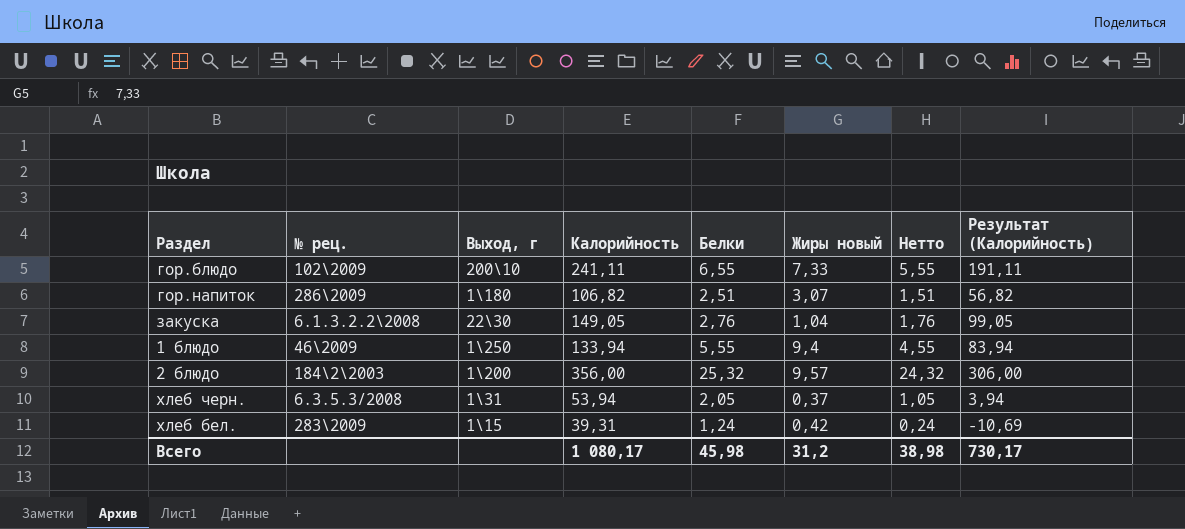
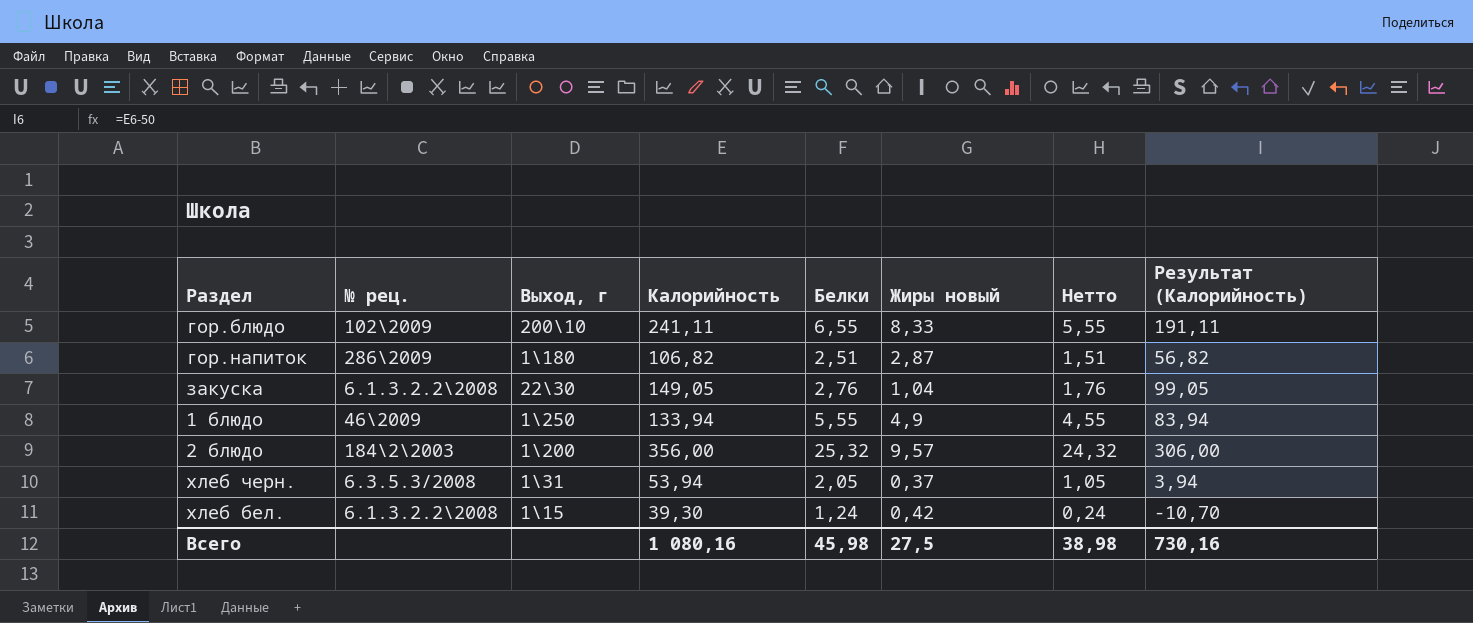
гор.блюдо | Жиры новый: 7,33 -> 8,33
гор.напиток | Жиры новый: 3,07 -> 2,87
1 блюдо | Жиры новый: 9,4 -> 4,9
хлеб бел. | № рец.: 283\2009 -> 6.1.3.2.2\2008
хлеб бел. | Калорийность: 39,31 -> 39,30
хлеб бел. | Результат (Калорийность): -10,69 -> -10,70
Всего | Калорийность: 1 080,17 -> 1 080,16
Всего | Жиры новый: 31,2 -> 27,5
Всего | Результат (Калорийность): 730,17 -> 730,16

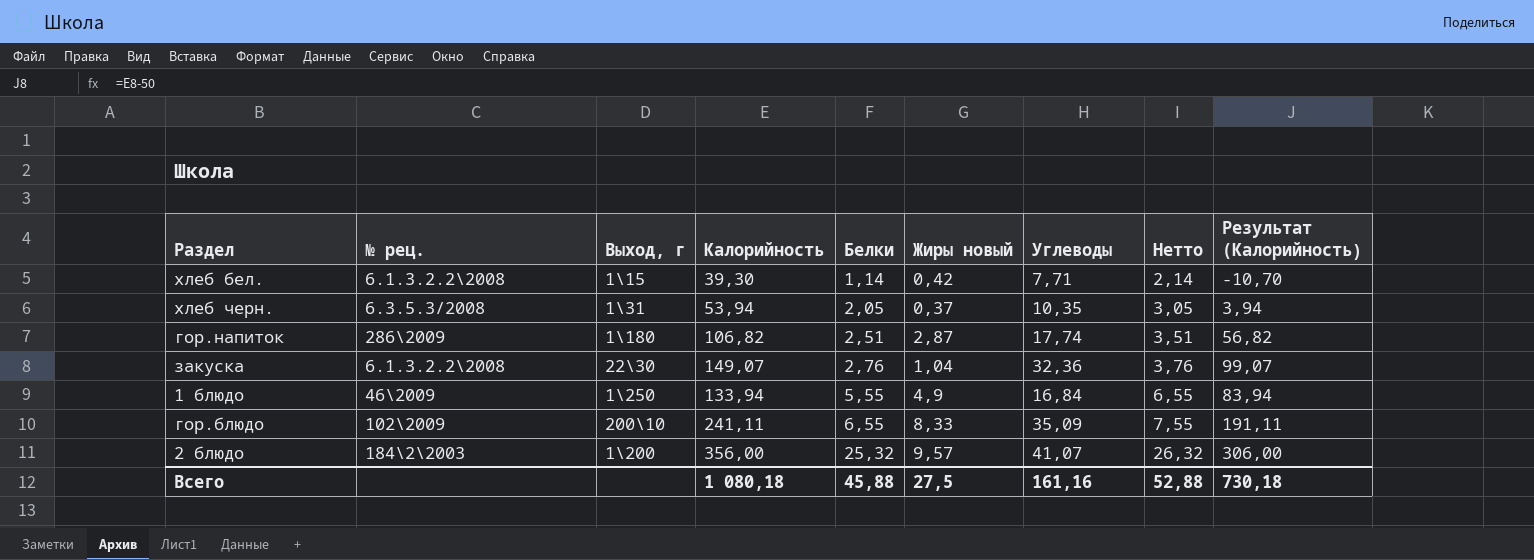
row order: none -> Белки ascending
column Углеводы | position: none -> 7
column Нетто | formula: [Белки] - 1 -> [Белки] + 1
хлеб бел. | Белки: 1,24 -> 1,14
закуска | Калорийность: 149,05 -> 149,07
закуска | Результат (Калорийность): 99,05 -> 99,07
Всего | Калорийность: 1 080,16 -> 1 080,18
Всего | Белки: 45,98 -> 45,88
Всего | Нетто: 38,98 -> 52,88
Всего | Результат (Калорийность): 730,16 -> 730,18

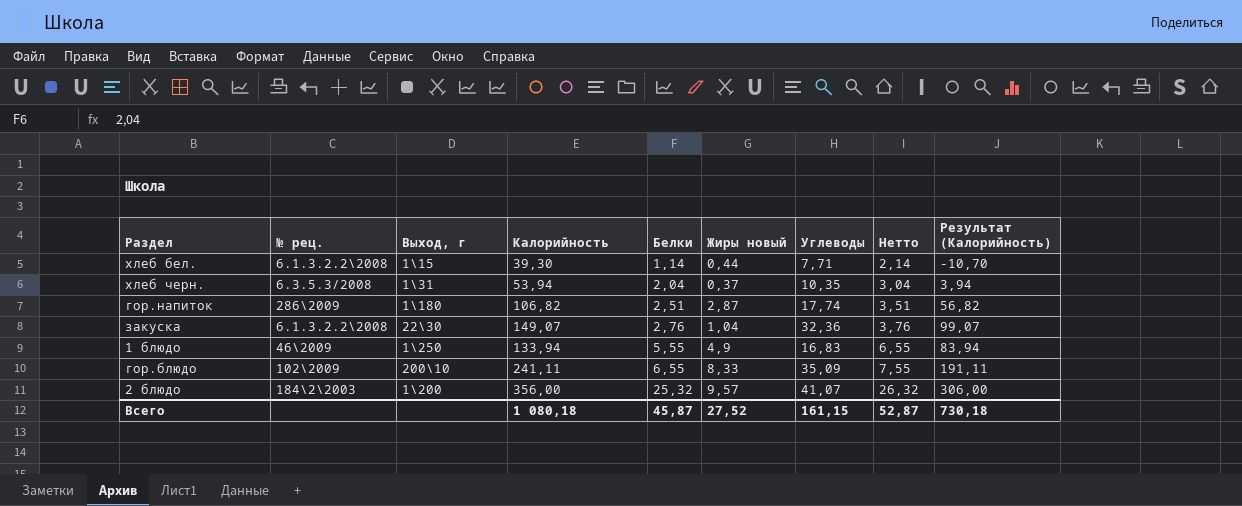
хлеб бел. | Жиры новый: 0,42 -> 0,44
хлеб черн. | Белки: 2,05 -> 2,04
хлеб черн. | Нетто: 3,05 -> 3,04
1 блюдо | Углеводы: 16,84 -> 16,83
Всего | Белки: 45,88 -> 45,87
Всего | Жиры новый: 27,5 -> 27,52
Всего | Углеводы: 161,16 -> 161,15
Всего | Нетто: 52,88 -> 52,87

